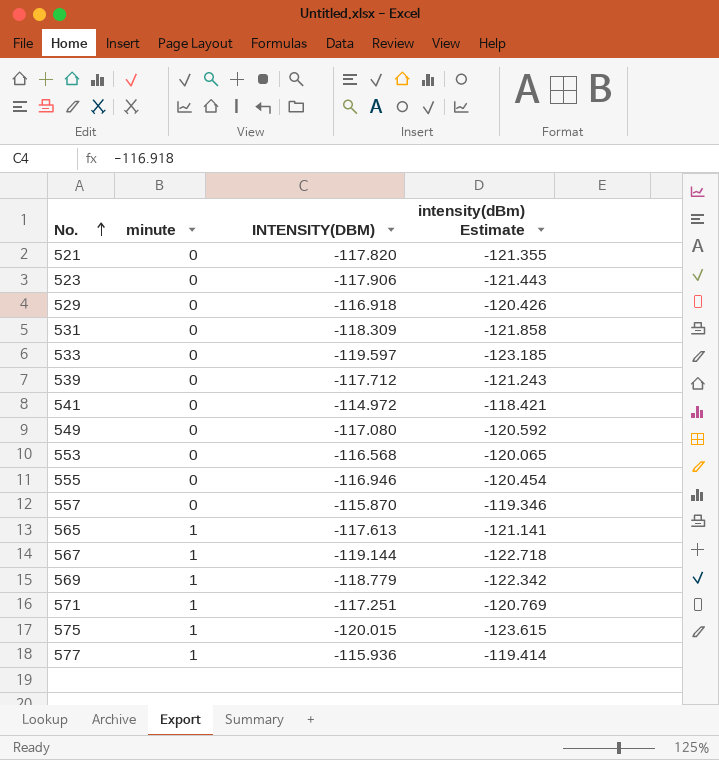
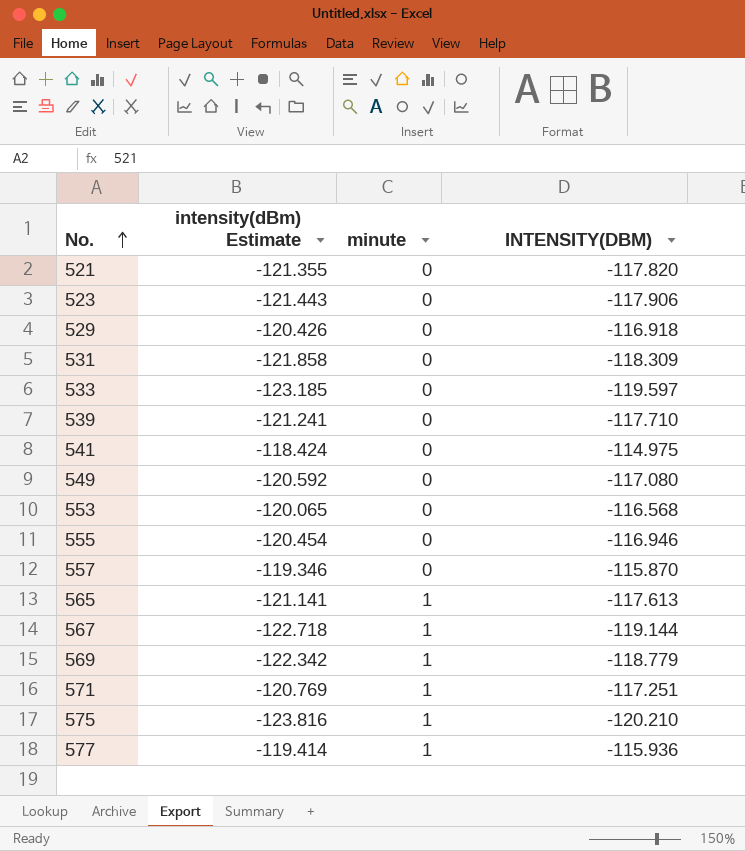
column intensity(dBm) Estimate | position: 4 -> 2
539 | intensity(dBm) Estimate: -121.243 -> -121.241
539 | INTENSITY(DBM): -117.712 -> -117.710
541 | intensity(dBm) Estimate: -118.421 -> -118.424
541 | INTENSITY(DBM): -114.972 -> -114.975
575 | intensity(dBm) Estimate: -123.615 -> -123.816
575 | INTENSITY(DBM): -120.015 -> -120.210

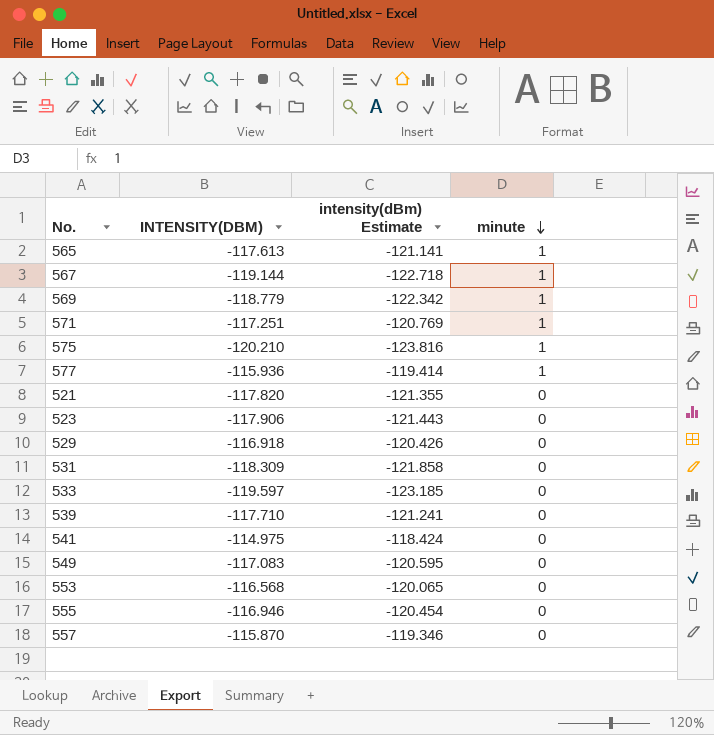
row order: No. ascending -> minute descending
column INTENSITY(DBM) | position: 4 -> 2
549 | INTENSITY(DBM): -117.080 -> -117.083
549 | intensity(dBm) Estimate: -120.592 -> -120.595

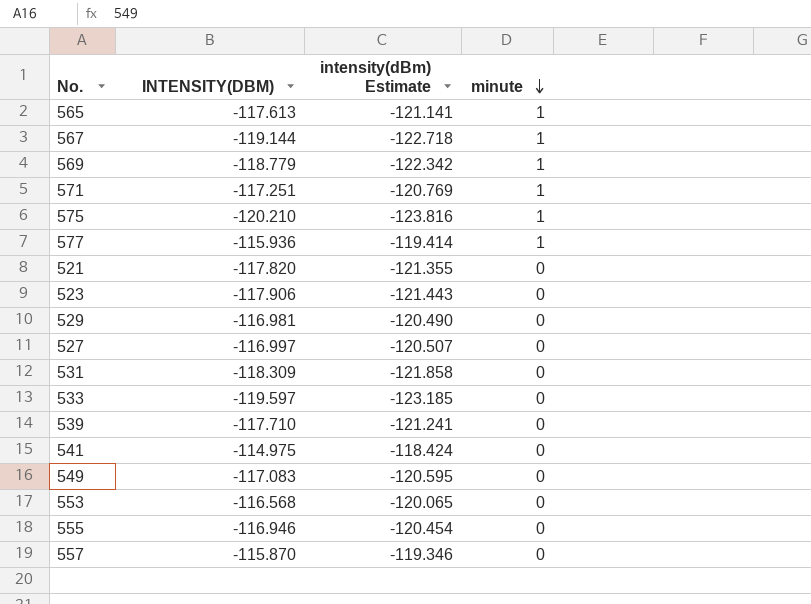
529 | INTENSITY(DBM): -116.918 -> -116.981
529 | intensity(dBm) Estimate: -120.426 -> -120.490
row 527: none -> -116.997 | -120.507 | 0

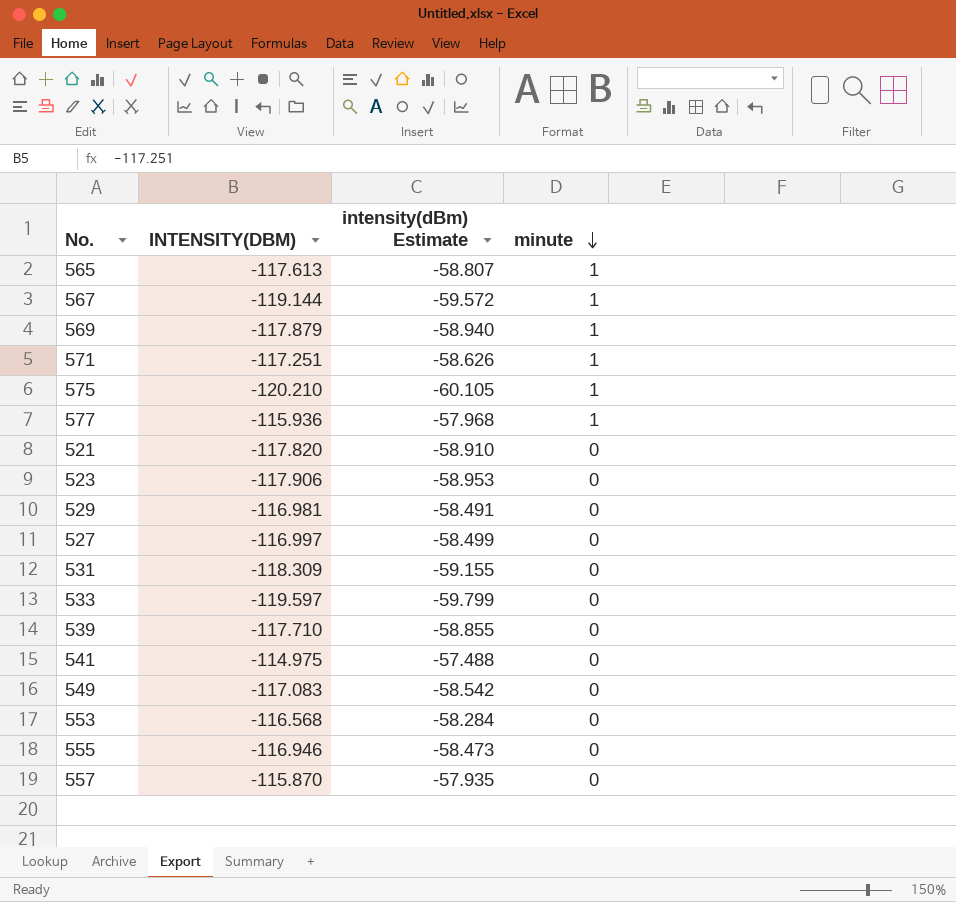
column intensity(dBm) Estimate | formula: [INTENSITY(DBM)] * 1.03 -> [INTENSITY(DBM)] * 0.5
569 | INTENSITY(DBM): -118.779 -> -117.879

